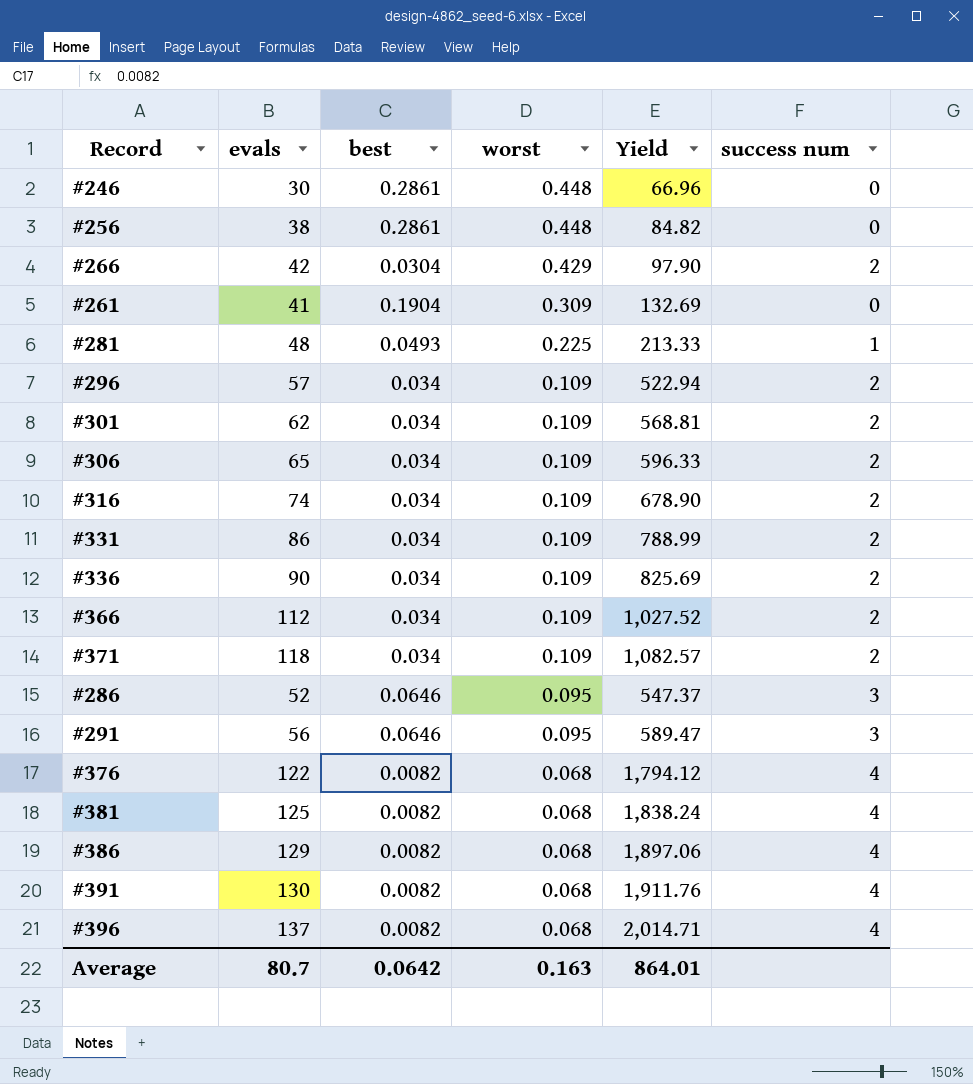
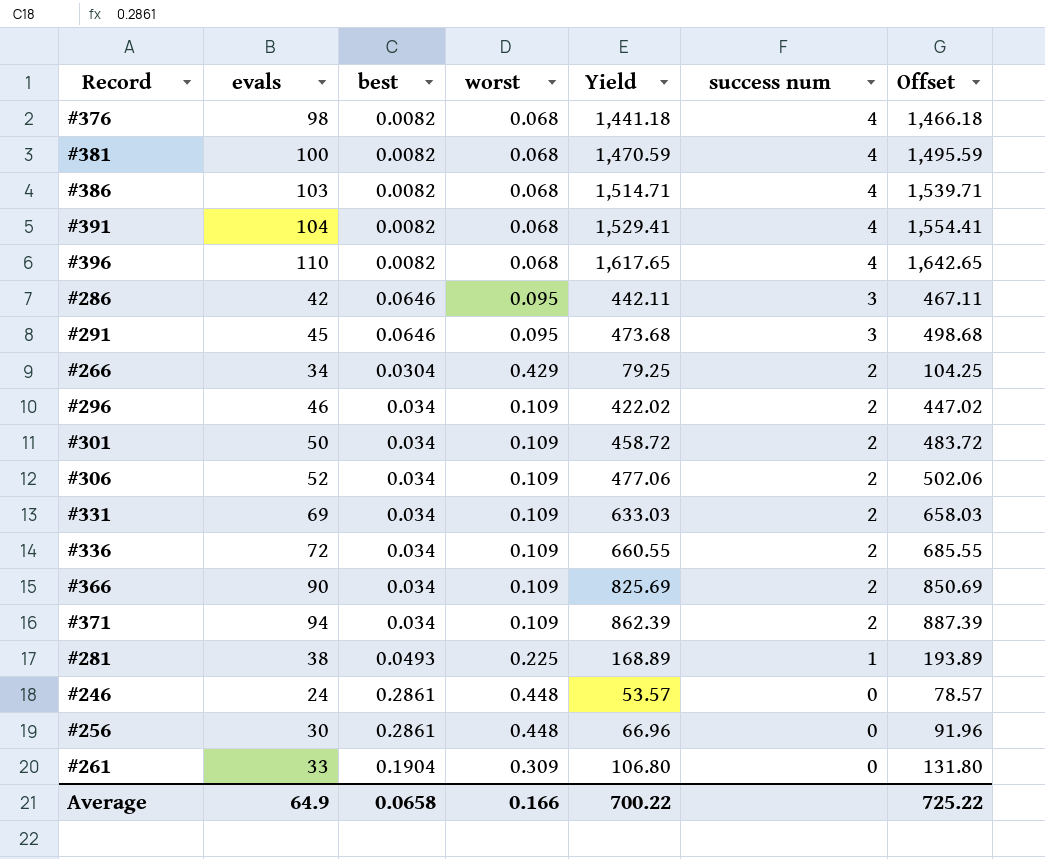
row order: worst descending -> success num descending
column Offset | formula: none -> [Yield] + 25
row #316: 74 | 0.034 | 0.109 | 678.90 | 2 -> none
#376 | evals: 122 -> 98
#376 | Yield: 1,794.12 -> 1,441.18
#381 | evals: 125 -> 100
#381 | Yield: 1,838.24 -> 1,470.59
#386 | evals: 129 -> 103
#386 | Yield: 1,897.06 -> 1,514.71
#391 | evals: 130 -> 104
#391 | Yield: 1,911.76 -> 1,529.41
#396 | evals: 137 -> 110
#396 | Yield: 2,014.71 -> 1,617.65
#286 | evals: 52 -> 42
#286 | Yield: 547.37 -> 442.11
#291 | evals: 56 -> 45
#291 | Yield: 589.47 -> 473.68
#266 | evals: 42 -> 34
#266 | Yield: 97.90 -> 79.25
#296 | evals: 57 -> 46
#296 | Yield: 522.94 -> 422.02
#301 | evals: 62 -> 50
#301 | Yield: 568.81 -> 458.72
#306 | evals: 65 -> 52
#306 | Yield: 596.33 -> 477.06
#331 | evals: 86 -> 69
#331 | Yield: 788.99 -> 633.03
#336 | evals: 90 -> 72
#336 | Yield: 825.69 -> 660.55
#366 | evals: 112 -> 90
#366 | Yield: 1,027.52 -> 825.69
#371 | evals: 118 -> 94
#371 | Yield: 1,082.57 -> 862.39
#281 | evals: 48 -> 38
#281 | Yield: 213.33 -> 168.89
#246 | evals: 30 -> 24
#246 | Yield: 66.96 -> 53.57
#256 | evals: 38 -> 30
#256 | Yield: 84.82 -> 66.96
#261 | evals: 41 -> 33
#261 | Yield: 132.69 -> 106.80
Average | evals: 80.7 -> 64.9
Average | best: 0.0642 -> 0.0658
Average | worst: 0.163 -> 0.166
Average | Yield: 864.01 -> 700.22

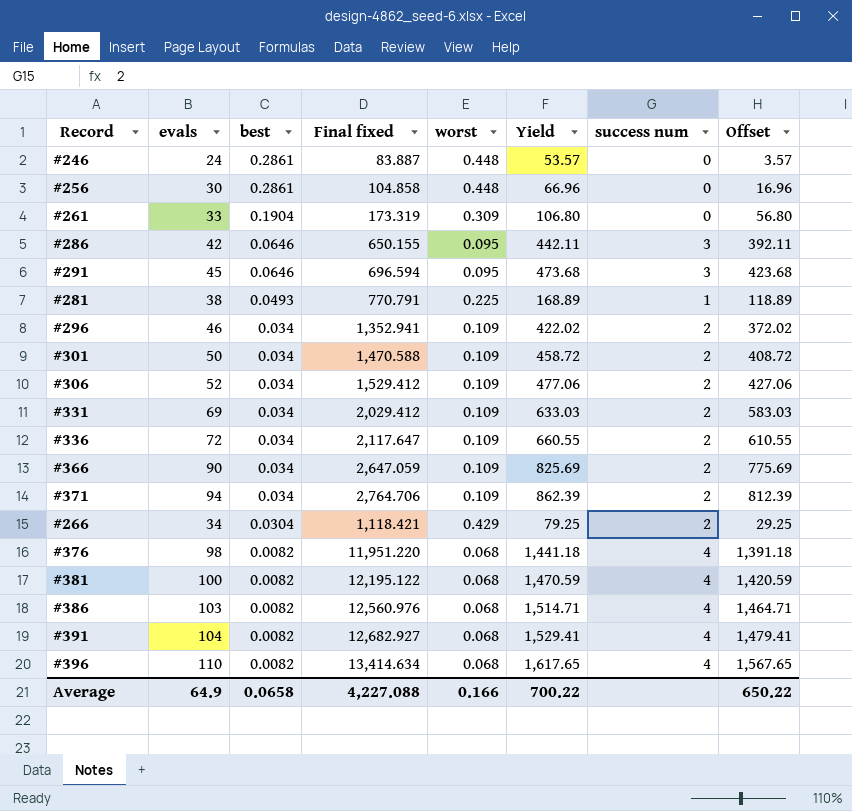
row order: success num descending -> best descending
column Final fixed | formula: none -> [evals] / [best]
column Offset | formula: [Yield] + 25 -> [Yield] - 50
Average | Offset: 725.22 -> 650.22

